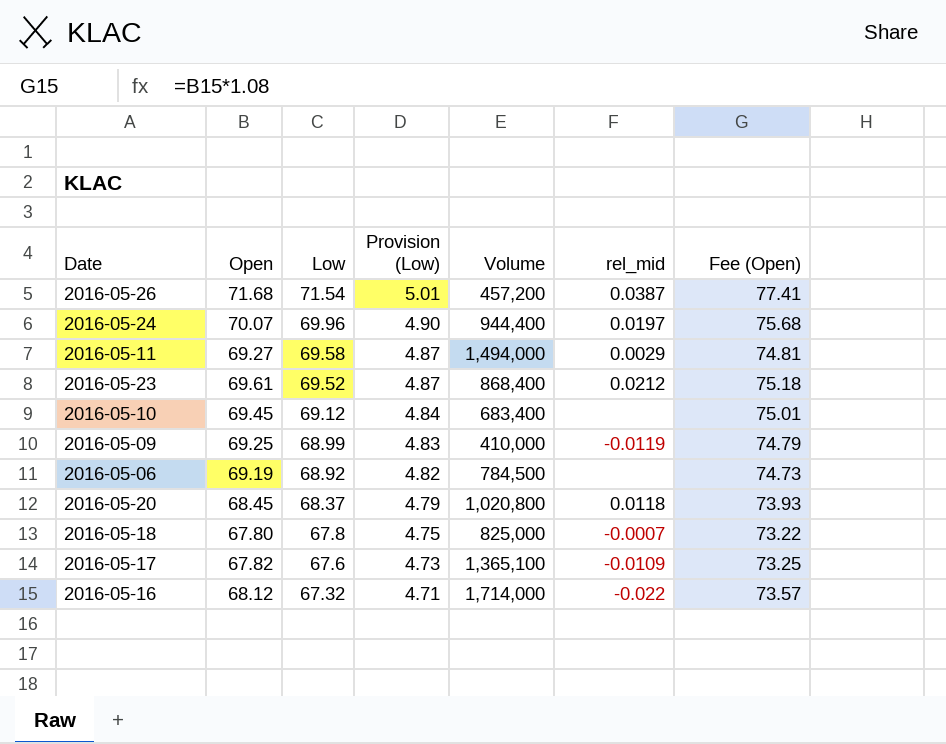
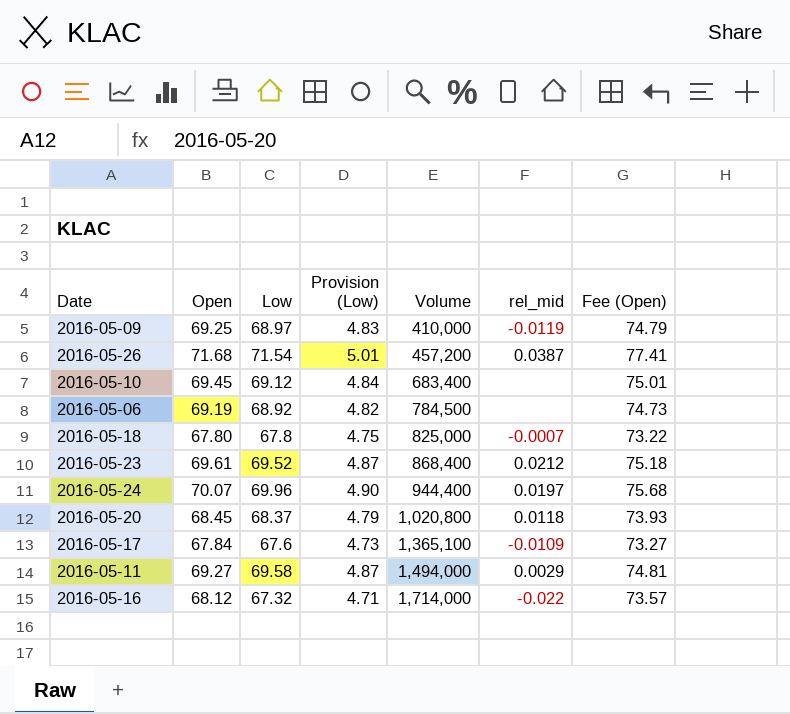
row order: Low descending -> Volume ascending
2016-05-09 | Low: 68.99 -> 68.97
2016-05-17 | Open: 67.82 -> 67.84
2016-05-17 | Fee (Open): 73.25 -> 73.27

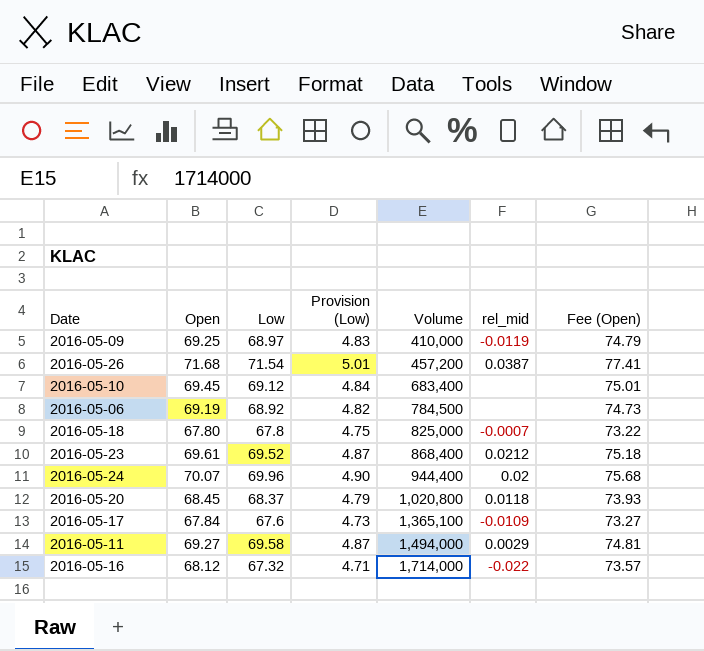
2016-05-24 | rel_mid: 0.0197 -> 0.02

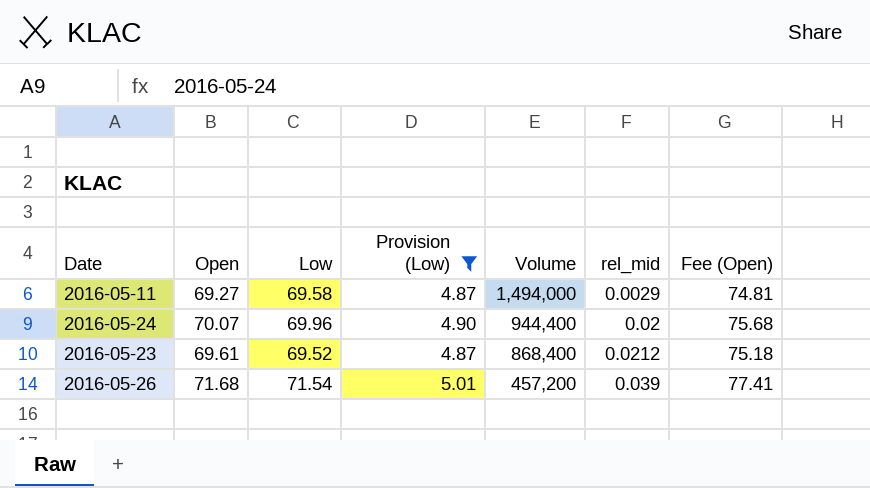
filter: none -> Provision (Low) >= 4.87
row order: Volume ascending -> Volume descending
2016-05-26 | rel_mid: 0.0387 -> 0.039

